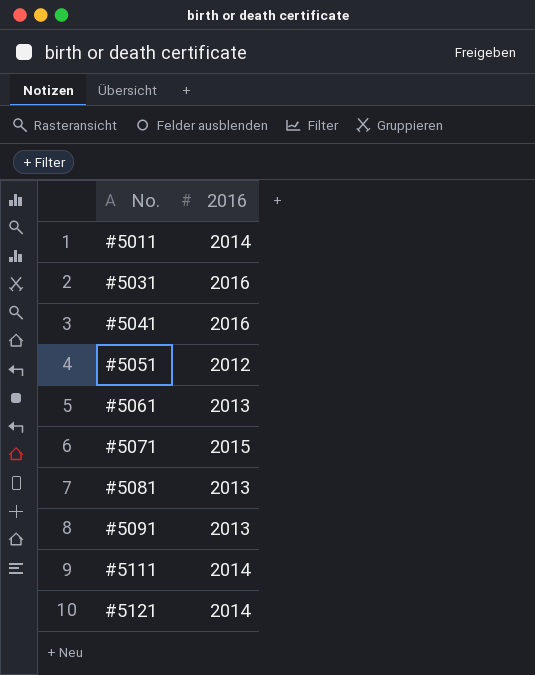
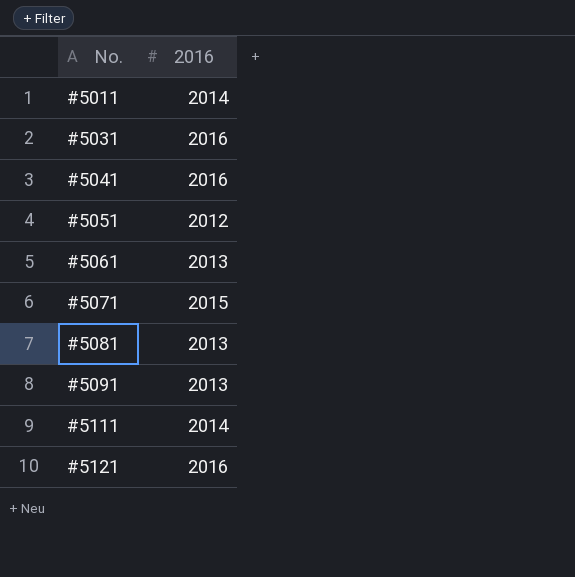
#5121 | 2016: 2014 -> 2016

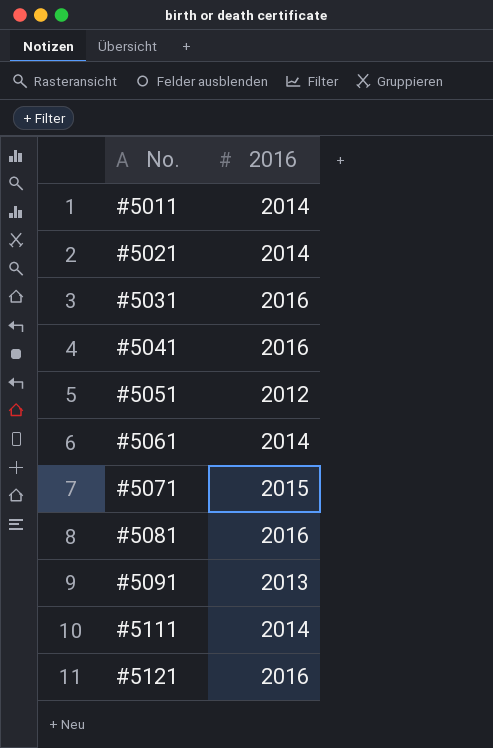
row #5021: none -> 2014
#5061 | 2016: 2013 -> 2014
#5081 | 2016: 2013 -> 2016

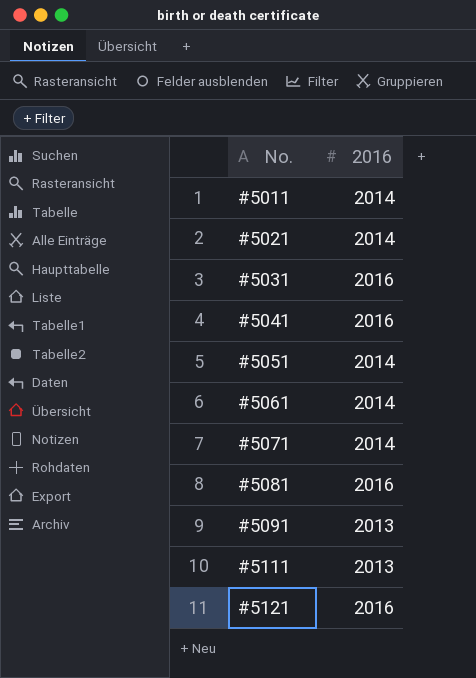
#5051 | 2016: 2012 -> 2014
#5071 | 2016: 2015 -> 2014
#5111 | 2016: 2014 -> 2013

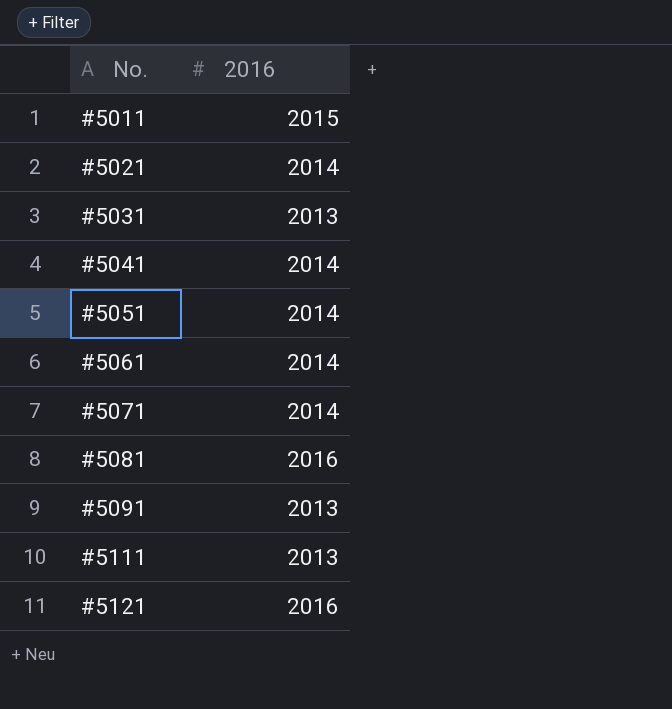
#5011 | 2016: 2014 -> 2015
#5031 | 2016: 2016 -> 2013
#5041 | 2016: 2016 -> 2014

